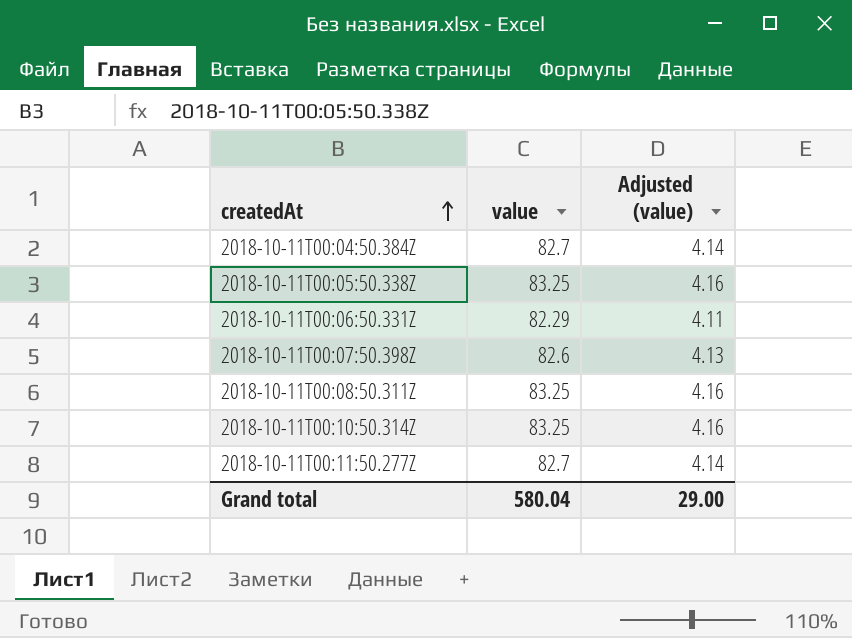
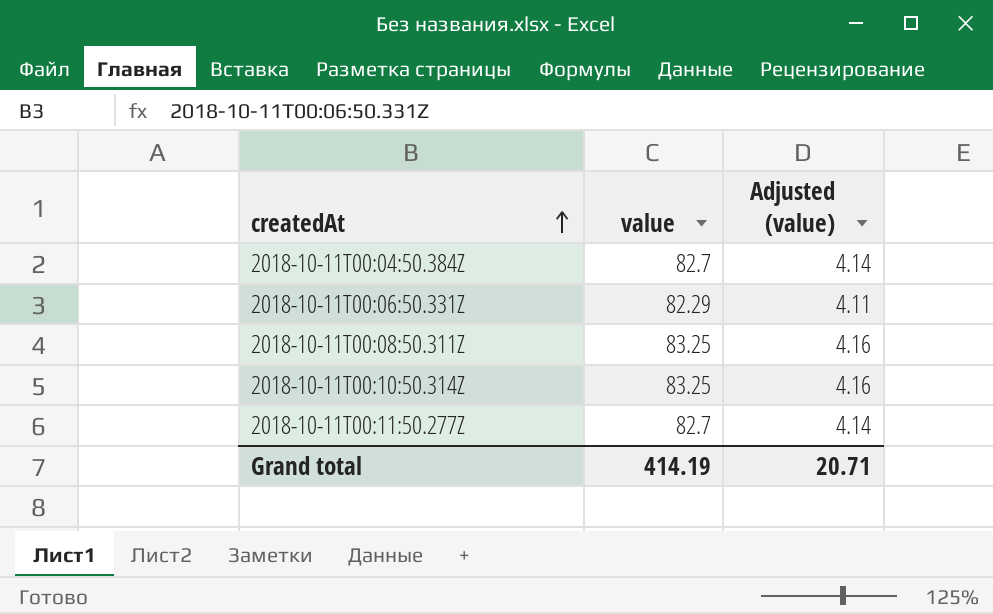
row 2018-10-11T00:05:50.338Z: 83.25 | 4.16 -> none
row 2018-10-11T00:07:50.398Z: 82.6 | 4.13 -> none
Grand total | value: 580.04 -> 414.19
Grand total | Adjusted (value): 29.00 -> 20.71

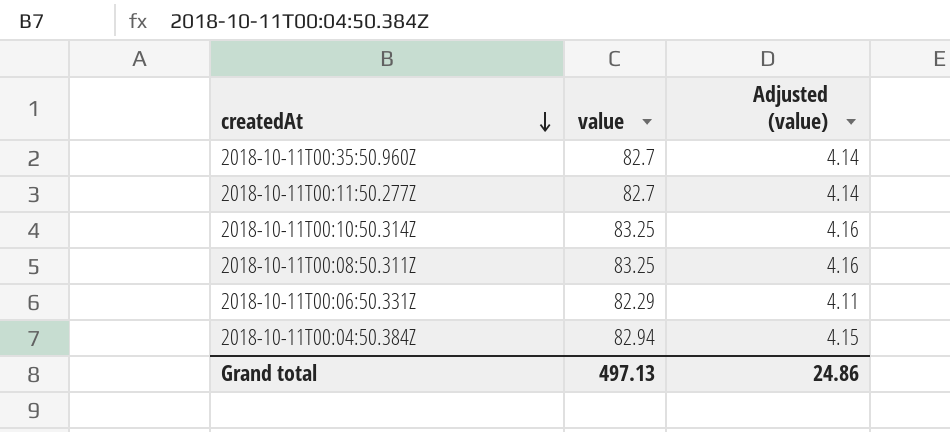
row order: createdAt ascending -> createdAt descending
row 2018-10-11T00:35:50.960Z: none -> 82.7 | 4.14
2018-10-11T00:04:50.384Z | value: 82.7 -> 82.94
2018-10-11T00:04:50.384Z | Adjusted (value): 4.14 -> 4.15
Grand total | value: 414.19 -> 497.13
Grand total | Adjusted (value): 20.71 -> 24.86

